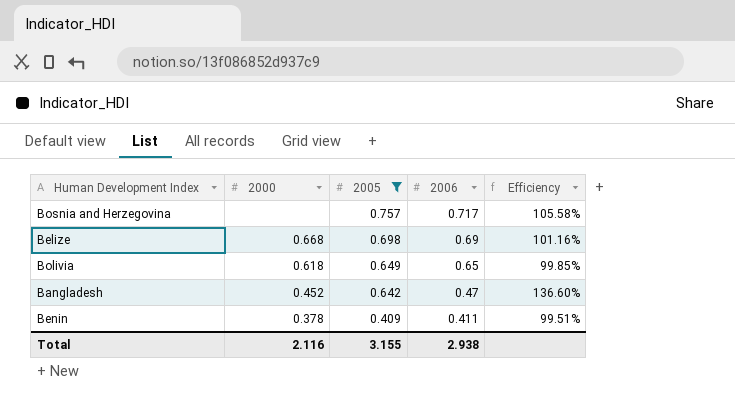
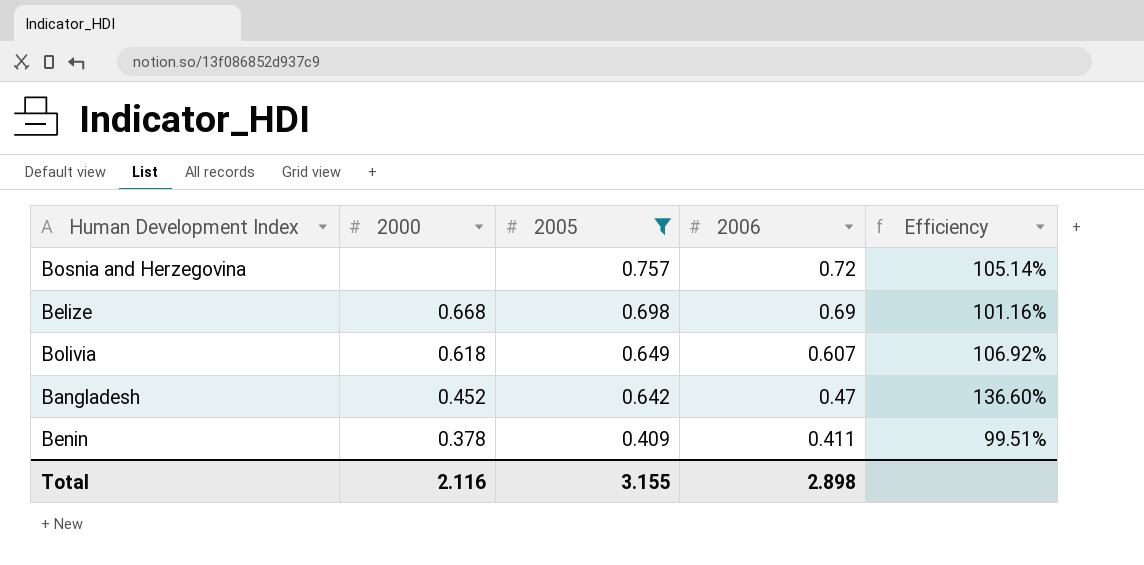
Bosnia and Herzegovina | 2006: 0.717 -> 0.72
Bosnia and Herzegovina | Efficiency: 105.58% -> 105.14%
Bolivia | 2006: 0.65 -> 0.607
Bolivia | Efficiency: 99.85% -> 106.92%
Total | 2006: 2.938 -> 2.898

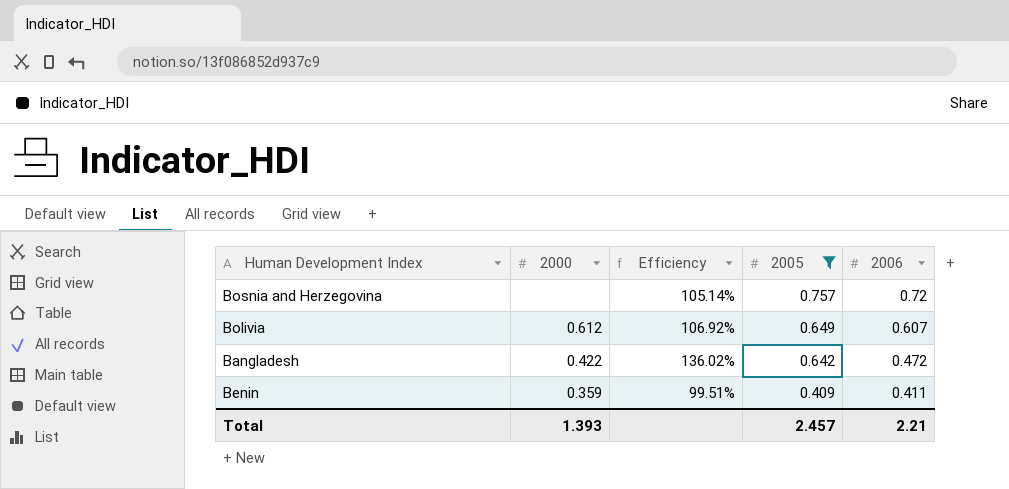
column Efficiency | position: 5 -> 3
row Belize: 0.668 | 0.698 | 0.69 | 101.16% -> none
Bolivia | 2000: 0.618 -> 0.612
Bangladesh | 2000: 0.452 -> 0.422
Bangladesh | Efficiency: 136.60% -> 136.02%
Bangladesh | 2006: 0.47 -> 0.472
Benin | 2000: 0.378 -> 0.359
Total | 2000: 2.116 -> 1.393
Total | 2005: 3.155 -> 2.457
Total | 2006: 2.898 -> 2.21

